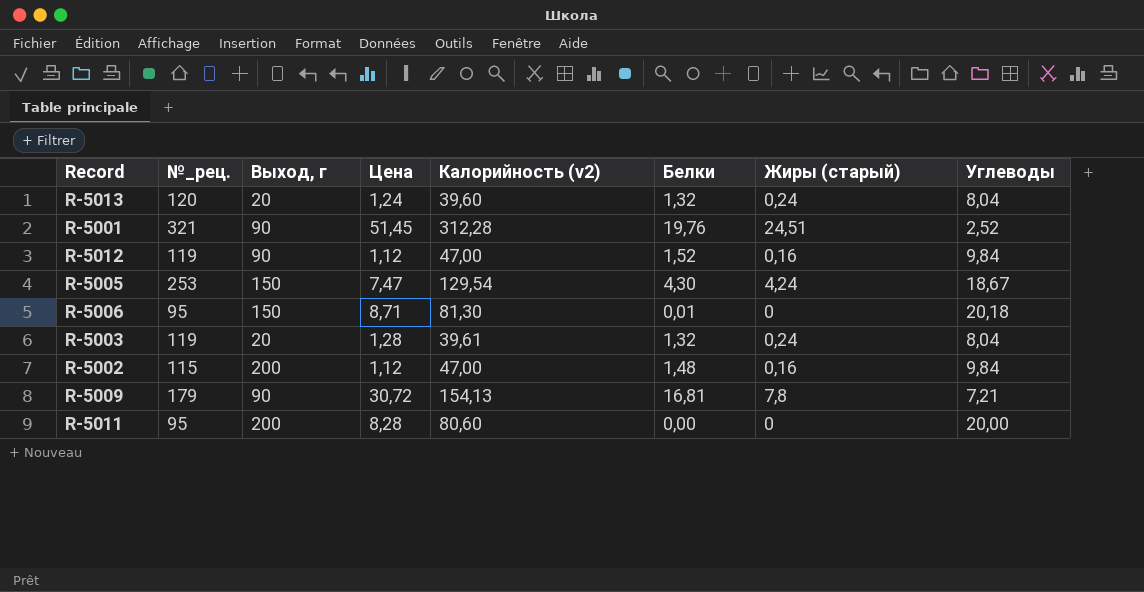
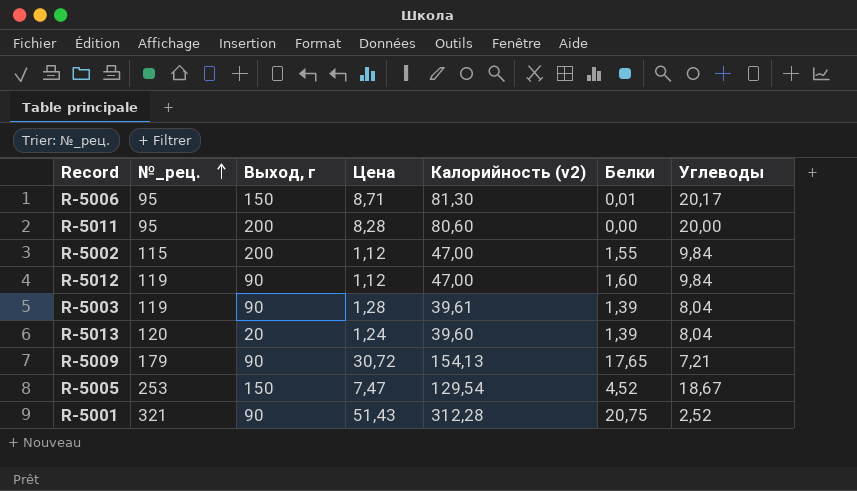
row order: none -> №_рец. ascending
column Жиры (старый) | position: 7 -> none
R-5006 | Углеводы: 20,18 -> 20,17
R-5002 | Белки: 1,48 -> 1,55
R-5012 | Белки: 1,52 -> 1,60
R-5003 | Выход, г: 20 -> 90
R-5003 | Белки: 1,32 -> 1,39
R-5013 | Белки: 1,32 -> 1,39
R-5009 | Белки: 16,81 -> 17,65
R-5005 | Белки: 4,30 -> 4,52
R-5001 | Цена: 51,45 -> 51,43
R-5001 | Белки: 19,76 -> 20,75

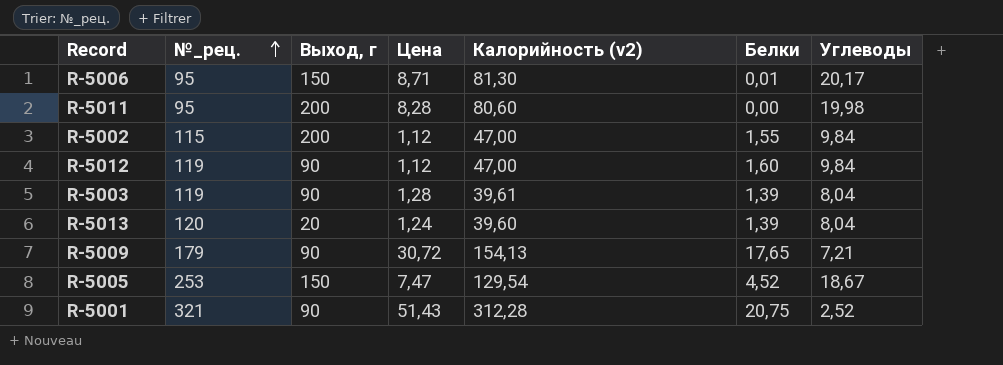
R-5011 | Углеводы: 20,00 -> 19,98

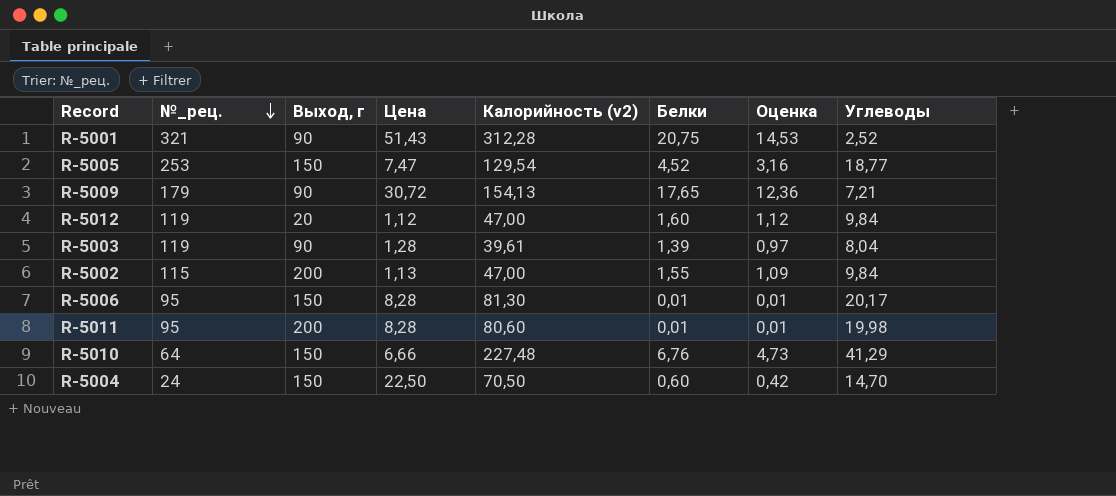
row order: №_рец. ascending -> №_рец. descending
column Оценка | formula: none -> [Белки] * 0,7
row R-5013: 120 | 20 | 1,24 | 39,60 | 1,39 | 8,04 -> none
R-5005 | Углеводы: 18,67 -> 18,77
R-5012 | Выход, г: 90 -> 20
R-5002 | Цена: 1,12 -> 1,13
R-5006 | Цена: 8,71 -> 8,28
R-5011 | Белки: 0,00 -> 0,01
row R-5010: none -> 64 | 150 | 6,66 | 227,48 | 6,76 | 4,73 | 41,29
row R-5004: none -> 24 | 150 | 22,50 | 70,50 | 0,60 | 0,42 | 14,70

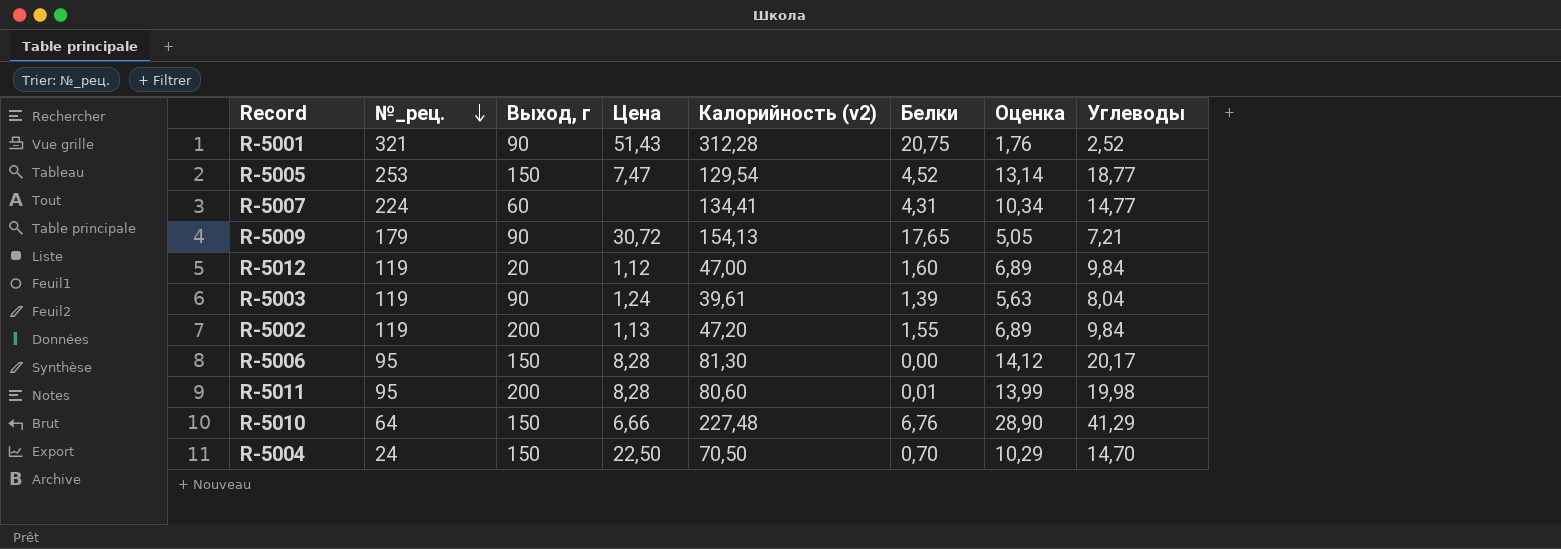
column Оценка | formula: [Белки] * 0,7 -> [Углеводы] * 0,7
row R-5007: none -> 224 | 60 | none | 134,41 | 4,31 | 10,34 | 14,77
R-5003 | Цена: 1,28 -> 1,24
R-5002 | №_рец.: 115 -> 119
R-5002 | Калорийность (v2): 47,00 -> 47,20
R-5006 | Белки: 0,01 -> 0,00
R-5004 | Белки: 0,60 -> 0,70

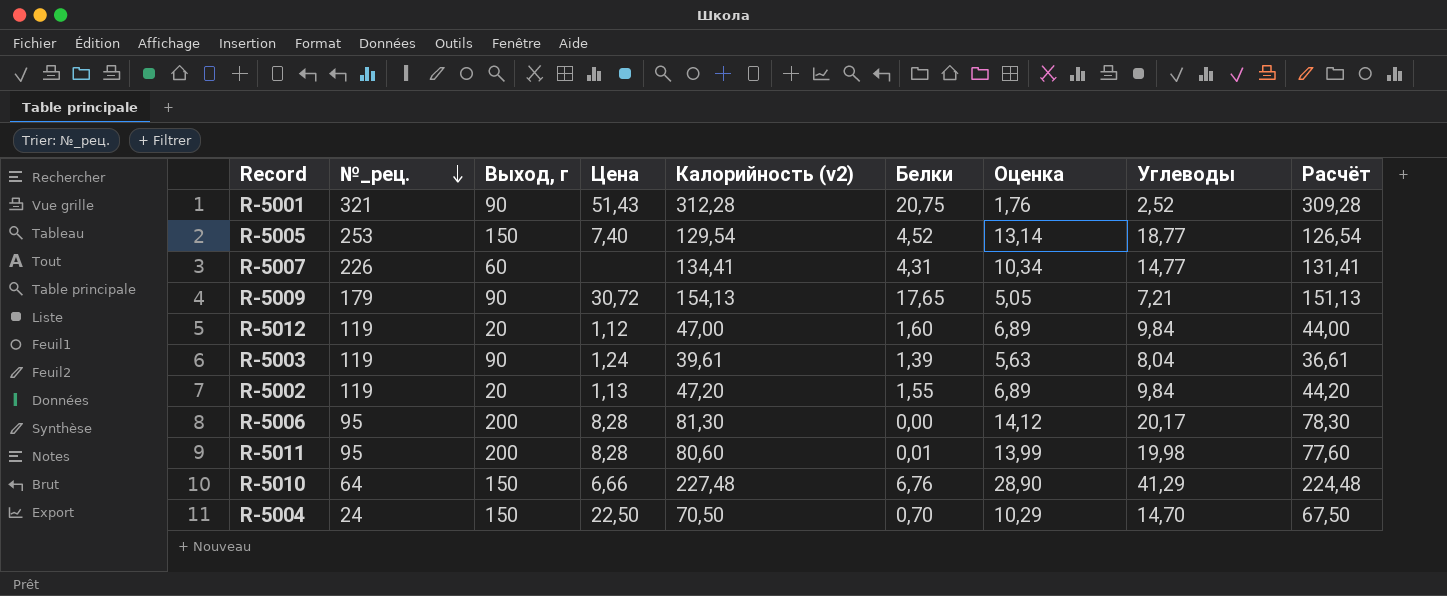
column Расчёт | formula: none -> [Калорийность (v2)] - 3
R-5005 | Цена: 7,47 -> 7,40
R-5007 | №_рец.: 224 -> 226
R-5002 | Выход, г: 200 -> 20
R-5006 | Выход, г: 150 -> 200

